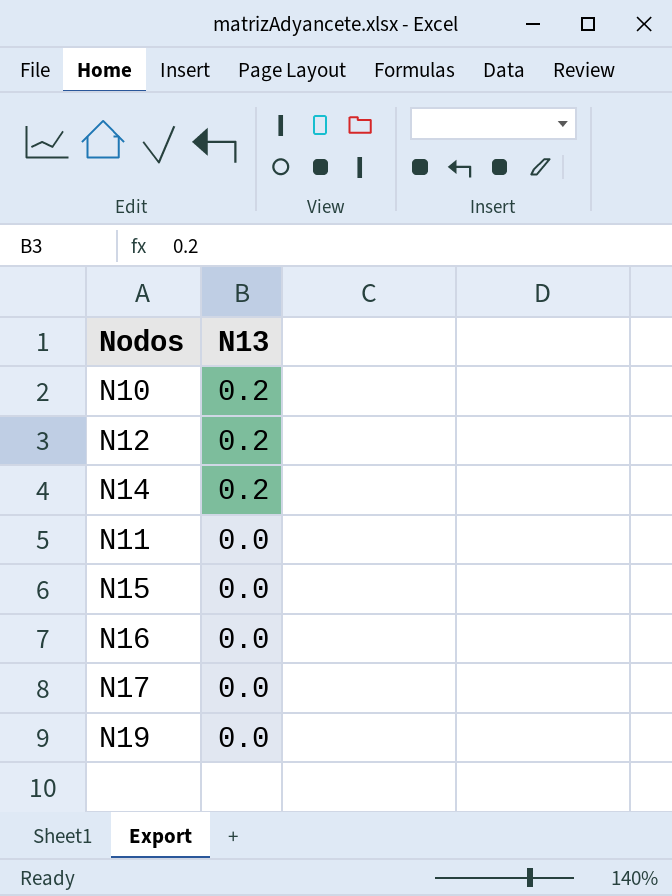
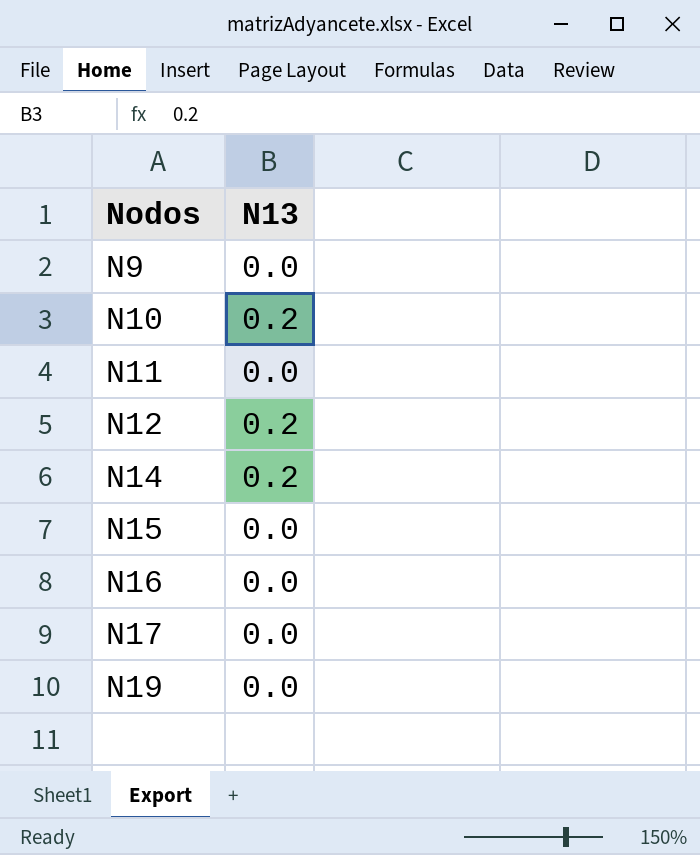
row order: N13 descending -> Nodos ascending
row N9: none -> 0.0

